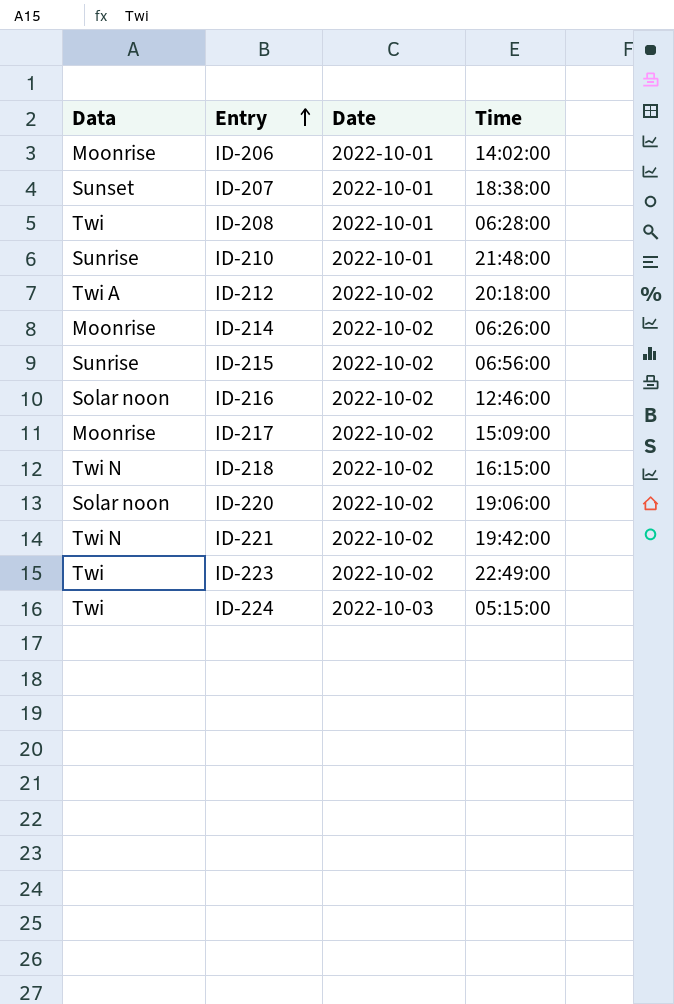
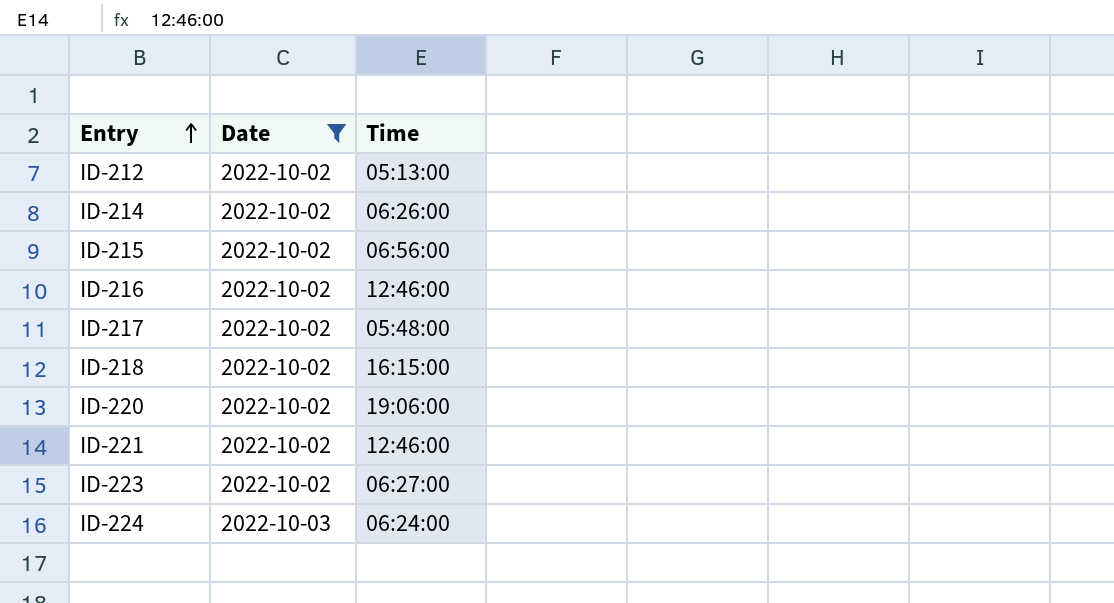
filter: none -> Date != 2022-10-01
column Data | position: 1 -> none
ID-212 | Time: 20:18:00 -> 05:13:00
ID-217 | Time: 15:09:00 -> 05:48:00
ID-221 | Time: 19:42:00 -> 12:46:00
ID-223 | Time: 22:49:00 -> 06:27:00
ID-224 | Time: 05:15:00 -> 06:24:00

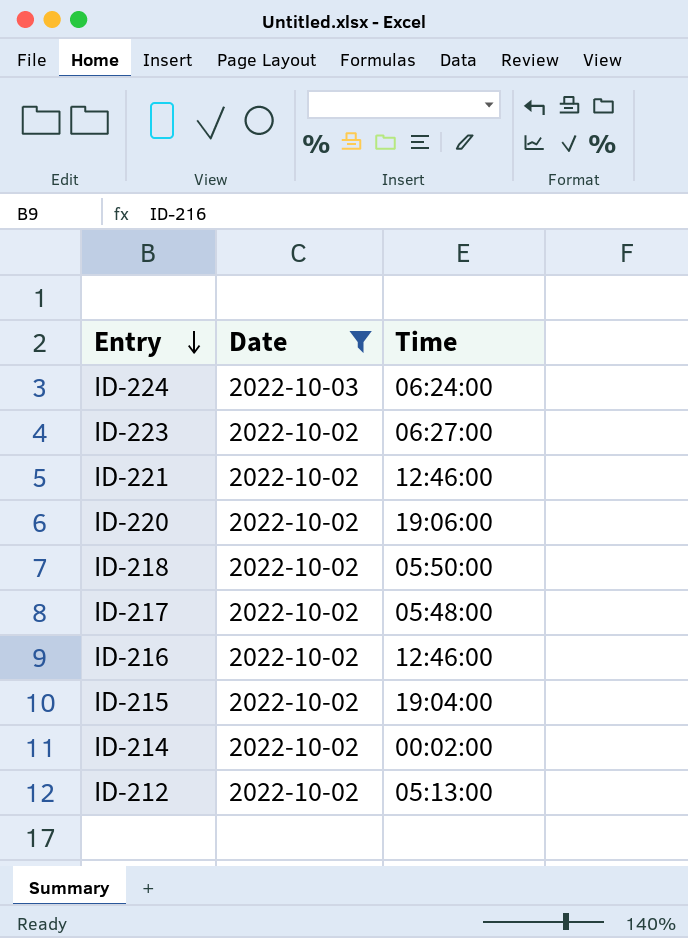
row order: Entry ascending -> Entry descending
ID-218 | Time: 16:15:00 -> 05:50:00
ID-215 | Time: 06:56:00 -> 19:04:00
ID-214 | Time: 06:26:00 -> 00:02:00

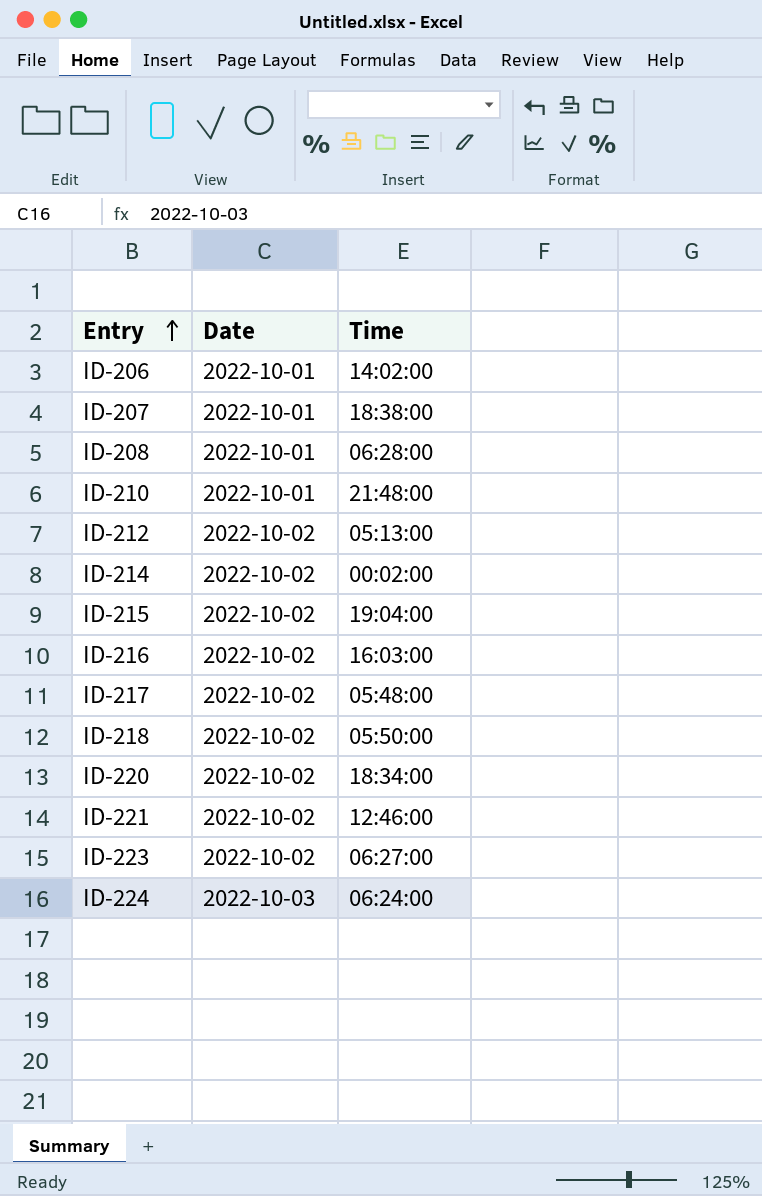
filter: Date != 2022-10-01 -> none
row order: Entry descending -> Entry ascending
ID-216 | Time: 12:46:00 -> 16:03:00
ID-220 | Time: 19:06:00 -> 18:34:00

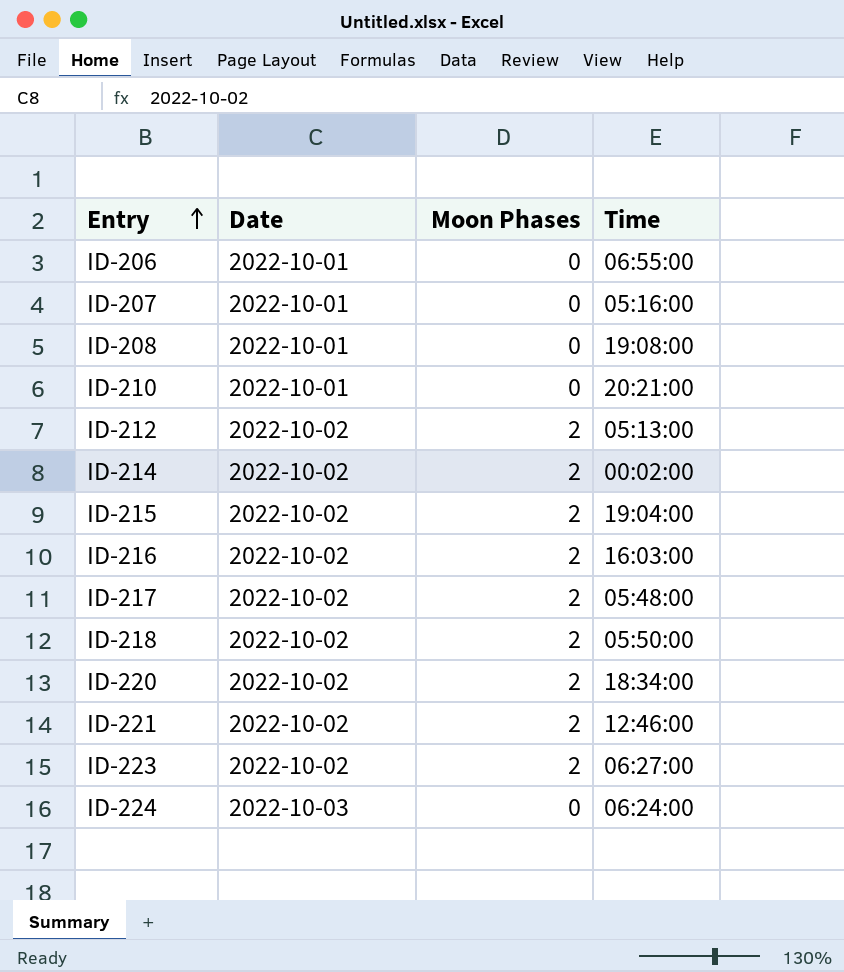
column Moon Phases | position: none -> 3
ID-206 | Time: 14:02:00 -> 06:55:00
ID-207 | Time: 18:38:00 -> 05:16:00
ID-208 | Time: 06:28:00 -> 19:08:00
ID-210 | Time: 21:48:00 -> 20:21:00

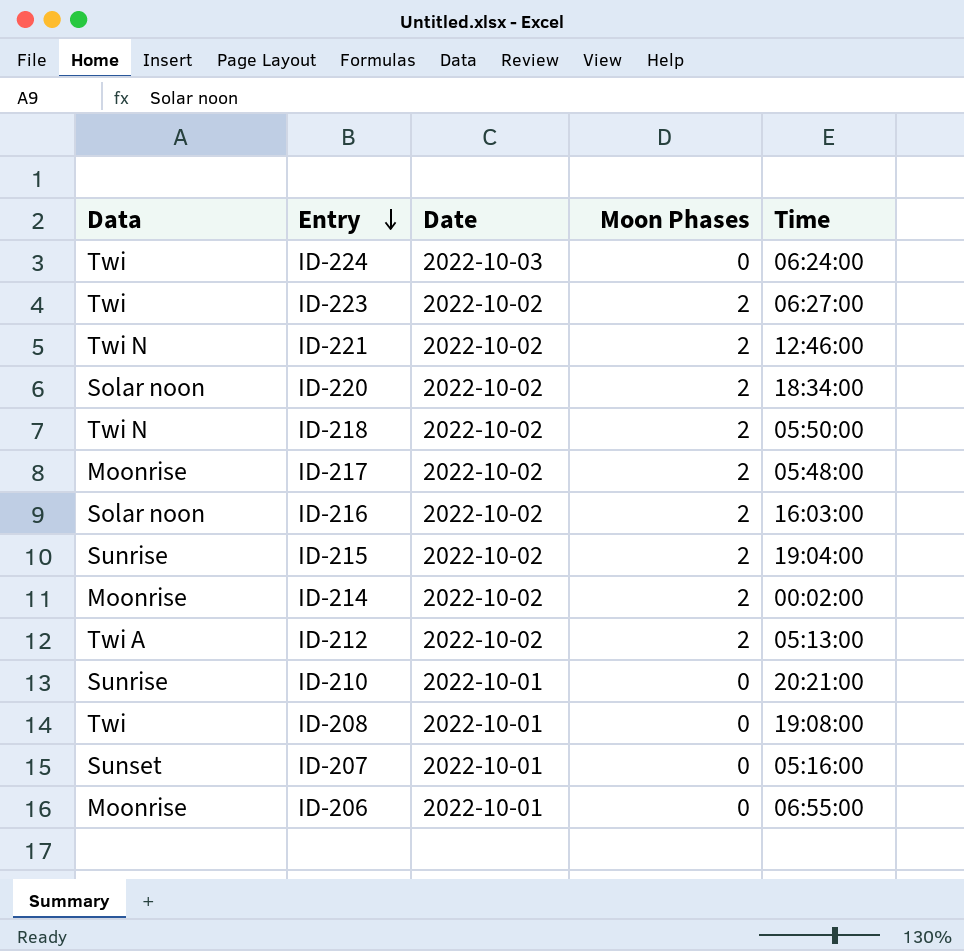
row order: Entry ascending -> Entry descending
column Data | position: none -> 1

